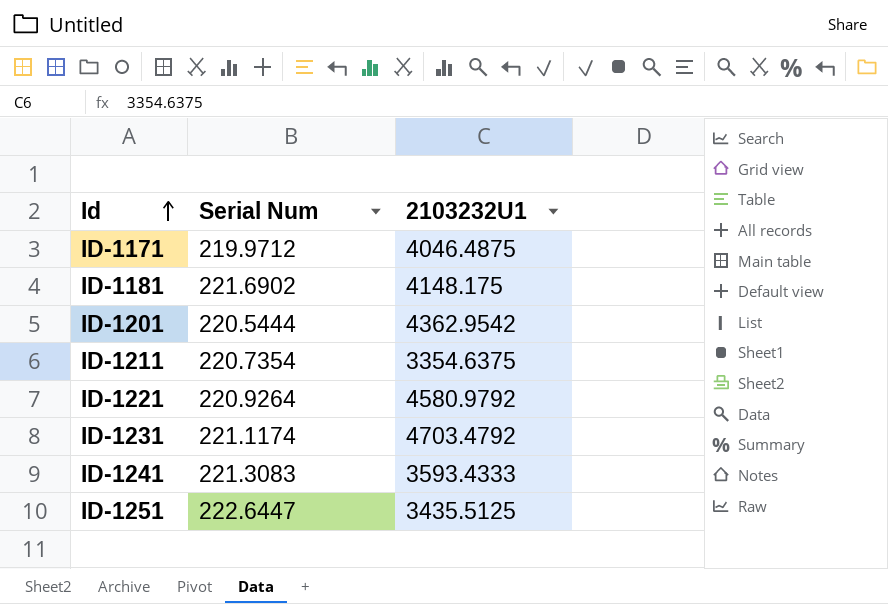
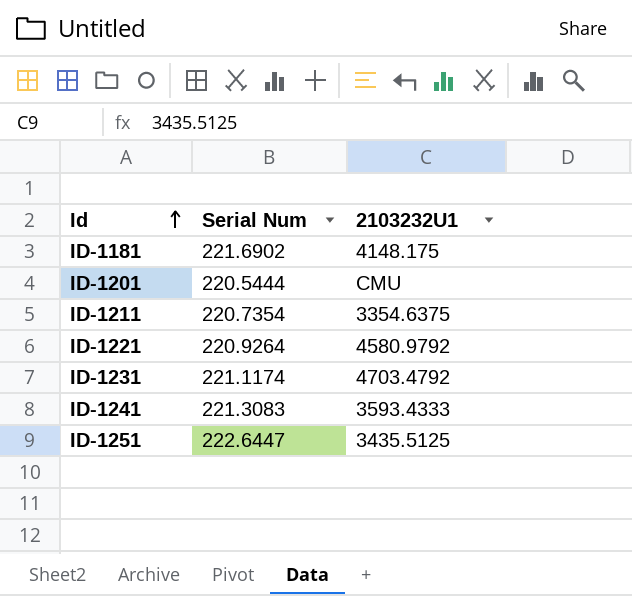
row ID-1171: 219.9712 | 4046.4875 -> none
ID-1201 | 2103232U1: 4362.9542 -> CMU

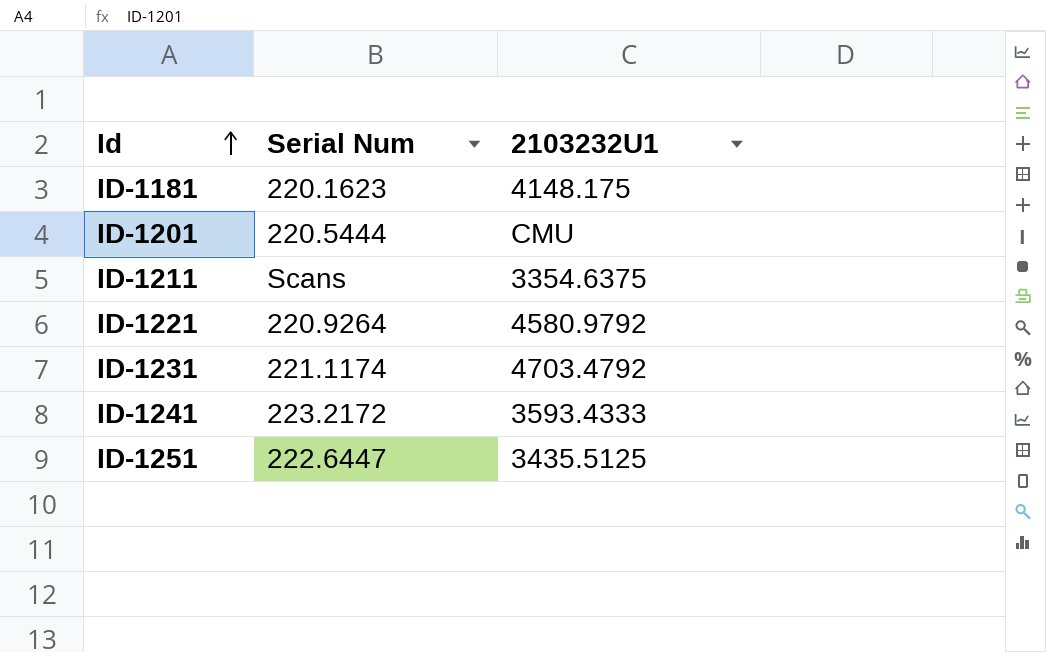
ID-1181 | Serial Num: 221.6902 -> 220.1623
ID-1211 | Serial Num: 220.7354 -> Scans
ID-1241 | Serial Num: 221.3083 -> 223.2172

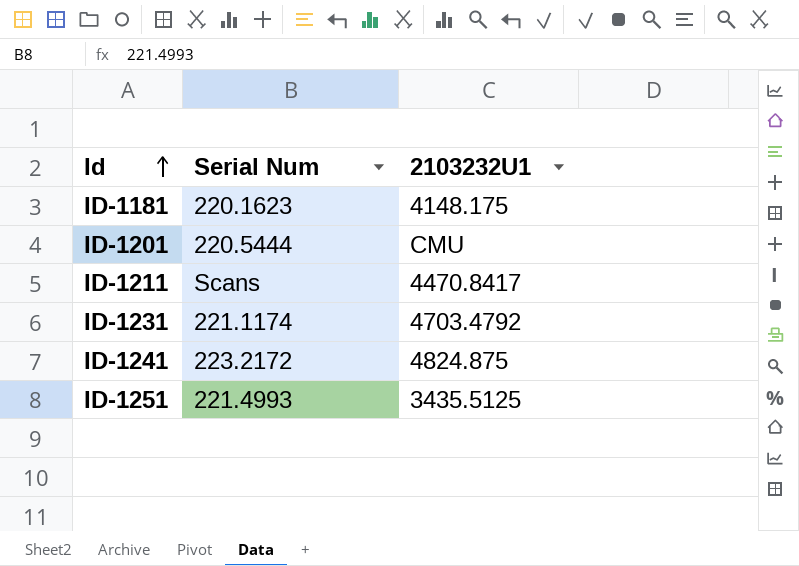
row ID-1221: 220.9264 | 4580.9792 -> none
ID-1211 | 2103232U1: 3354.6375 -> 4470.8417
ID-1241 | 2103232U1: 3593.4333 -> 4824.875
ID-1251 | Serial Num: 222.6447 -> 221.4993

